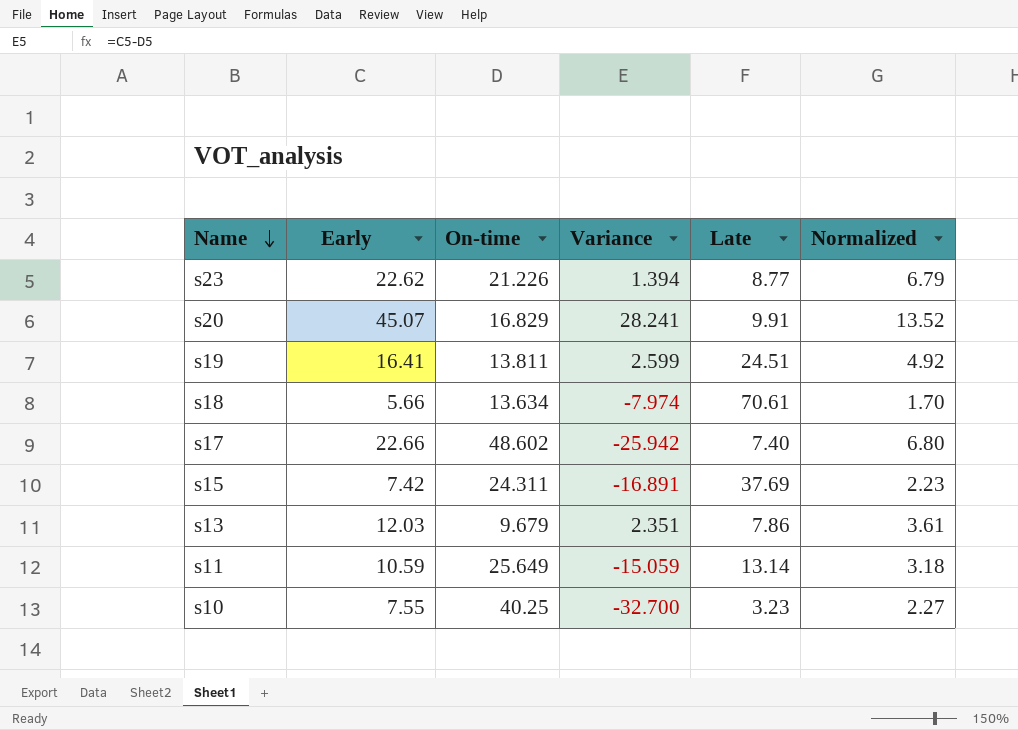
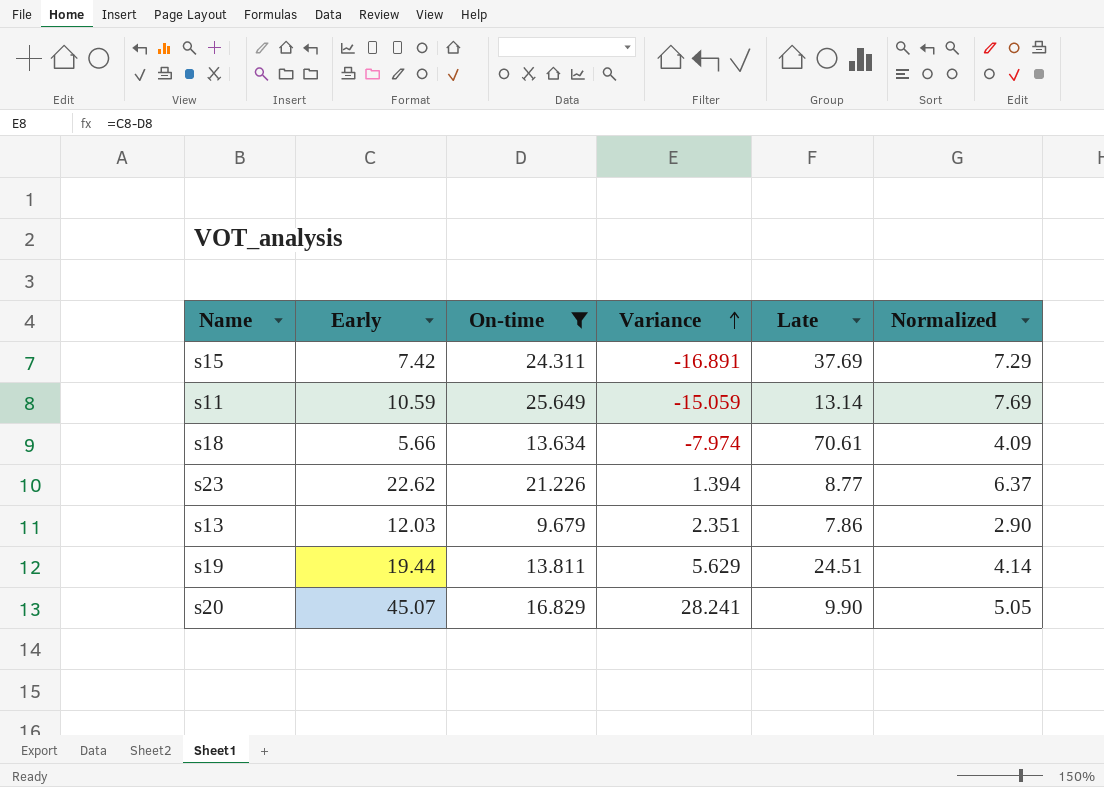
filter: none -> On-time <= 25.649
row order: Name descending -> Variance ascending
column Normalized | formula: [Early] * 0.3 -> [On-time] * 0.3
s19 | Early: 16.41 -> 19.44
s19 | Variance: 2.599 -> 5.629
s20 | Late: 9.91 -> 9.90

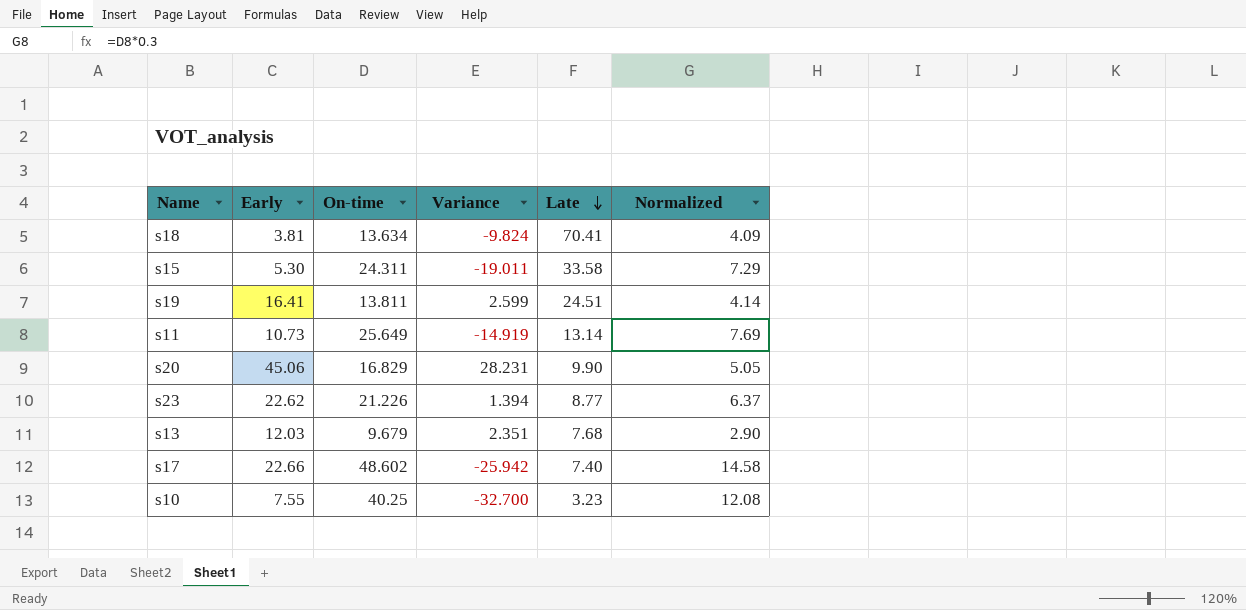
filter: On-time <= 25.649 -> none
row order: Variance ascending -> Late descending
s18 | Early: 5.66 -> 3.81
s18 | Variance: -7.974 -> -9.824
s18 | Late: 70.61 -> 70.41
s15 | Early: 7.42 -> 5.30
s15 | Variance: -16.891 -> -19.011
s15 | Late: 37.69 -> 33.58
s19 | Early: 19.44 -> 16.41
s19 | Variance: 5.629 -> 2.599
s11 | Early: 10.59 -> 10.73
s11 | Variance: -15.059 -> -14.919
s20 | Early: 45.07 -> 45.06
s20 | Variance: 28.241 -> 28.231
s13 | Late: 7.86 -> 7.68

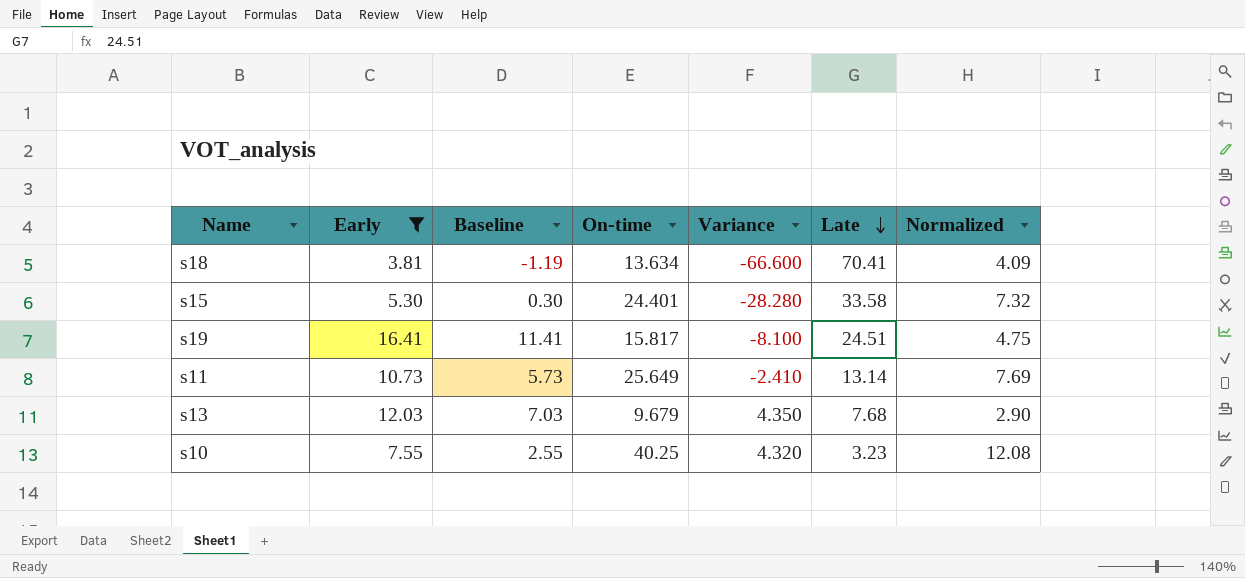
filter: none -> Early <= 16.41
column Baseline | formula: none -> [Early] - 5
column Variance | formula: [Early] - [On-time] -> [Early] - [Late]
s15 | On-time: 24.311 -> 24.401
s15 | Normalized: 7.29 -> 7.32
s19 | On-time: 13.811 -> 15.817
s19 | Normalized: 4.14 -> 4.75

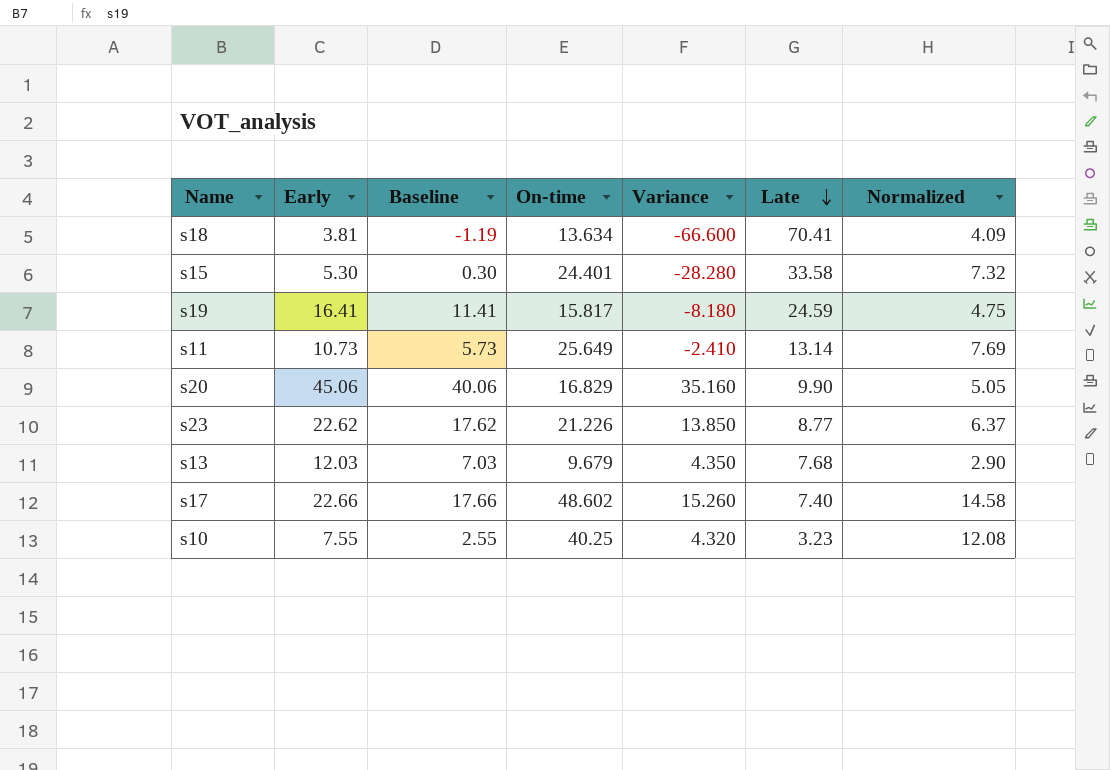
filter: Early <= 16.41 -> none
s19 | Variance: -8.100 -> -8.180
s19 | Late: 24.51 -> 24.59

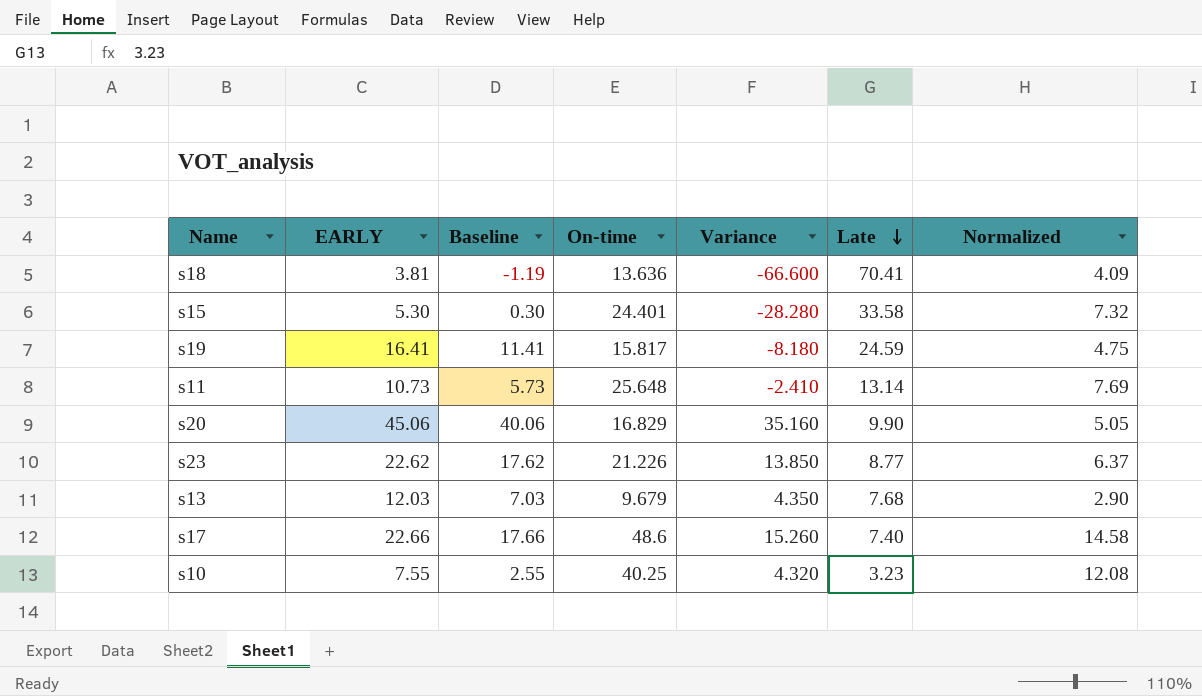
column name: Early -> EARLY
s18 | On-time: 13.634 -> 13.636
s11 | On-time: 25.649 -> 25.648
s17 | On-time: 48.602 -> 48.6

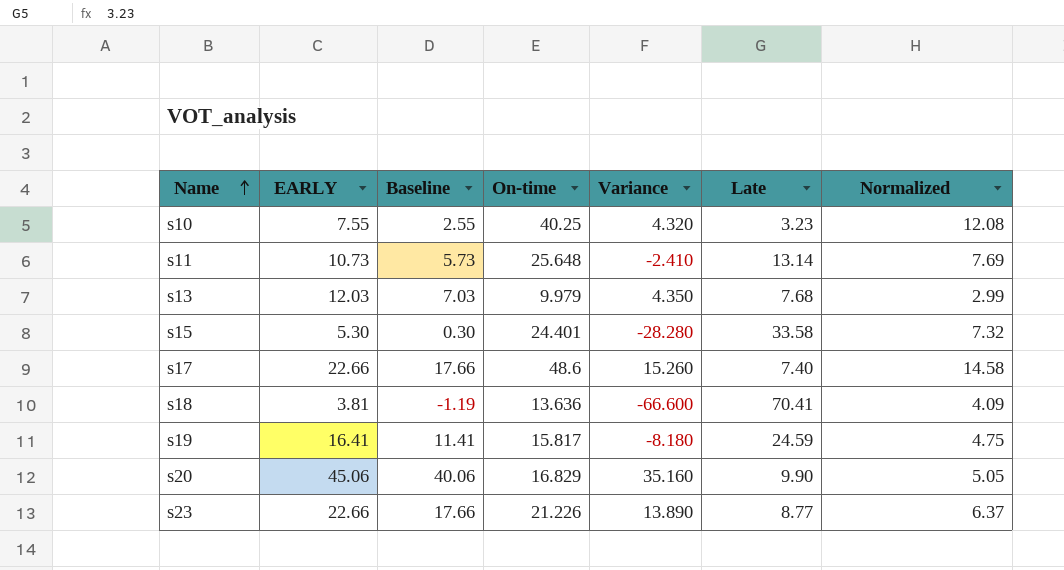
row order: Late descending -> Name ascending
s13 | On-time: 9.679 -> 9.979
s13 | Normalized: 2.90 -> 2.99
s23 | EARLY: 22.62 -> 22.66
s23 | Baseline: 17.62 -> 17.66
s23 | Variance: 13.850 -> 13.890

